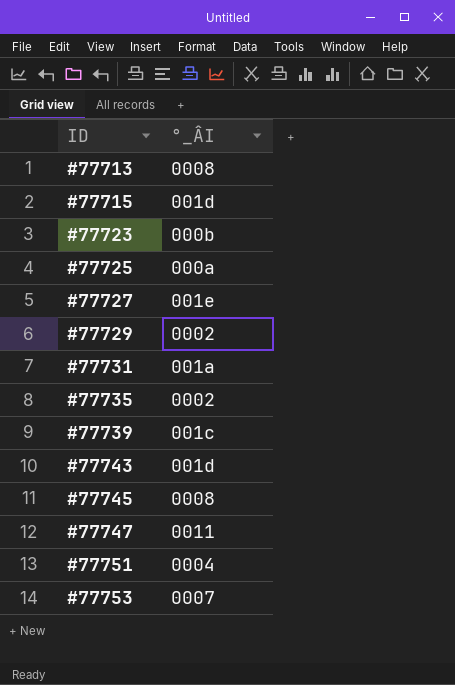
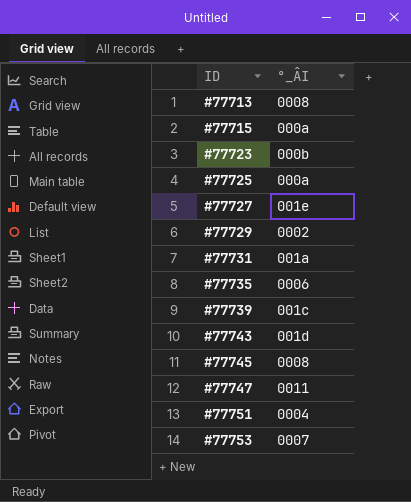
#77715 | °_ÂI: 001d -> 000a
#77735 | °_ÂI: 0002 -> 0006

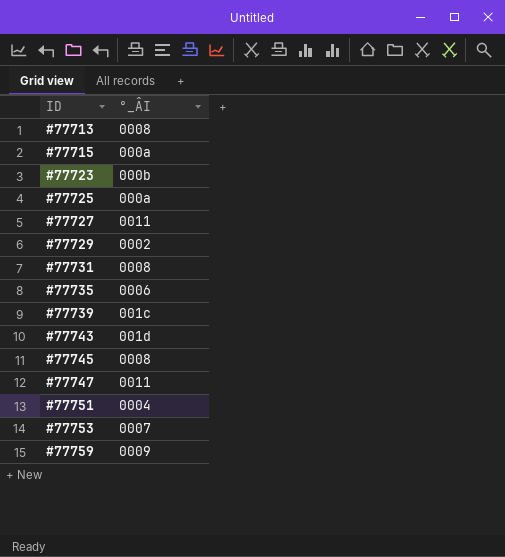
#77727 | °_ÂI: 001e -> 0011
#77731 | °_ÂI: 001a -> 0008
row #77759: none -> 0009

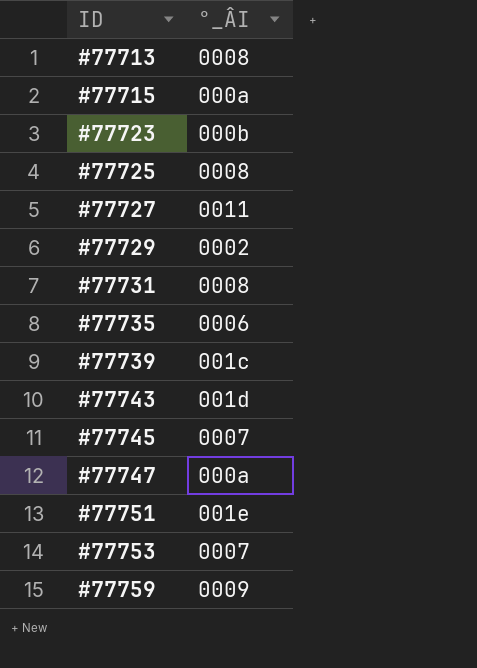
#77725 | °_ÂI: 000a -> 0008
#77745 | °_ÂI: 0008 -> 0007
#77747 | °_ÂI: 0011 -> 000a
#77751 | °_ÂI: 0004 -> 001e

